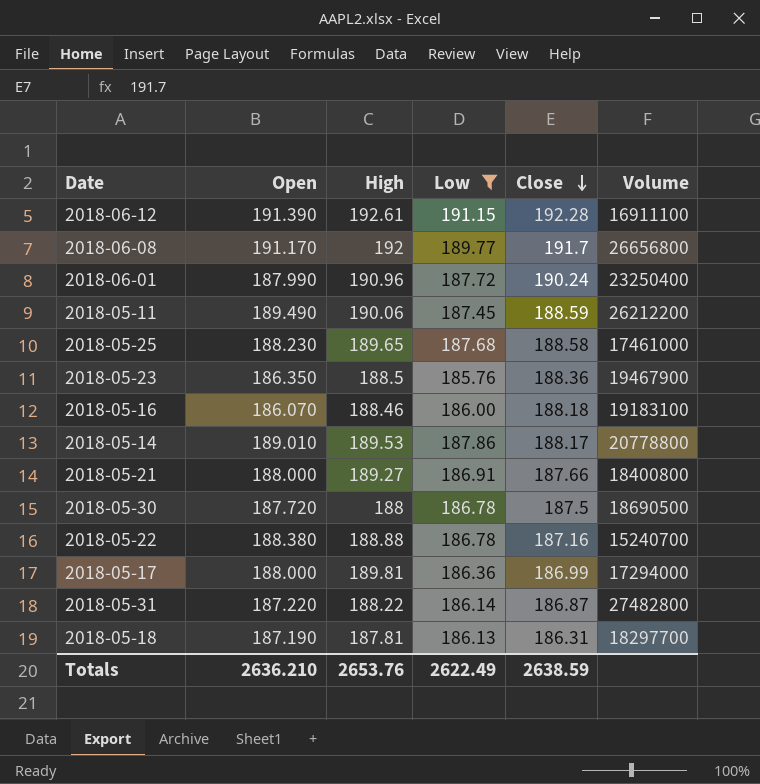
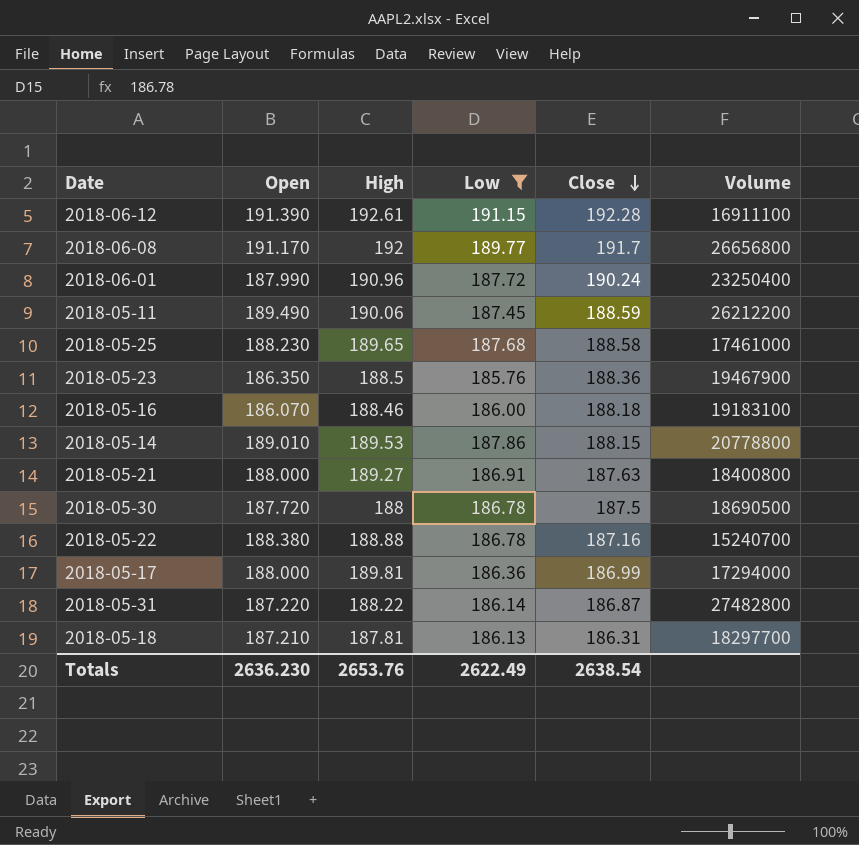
2018-05-14 | Close: 188.17 -> 188.15
2018-05-21 | Close: 187.66 -> 187.63
2018-05-18 | Open: 187.190 -> 187.210
Totals | Open: 2636.210 -> 2636.230
Totals | Close: 2638.59 -> 2638.54

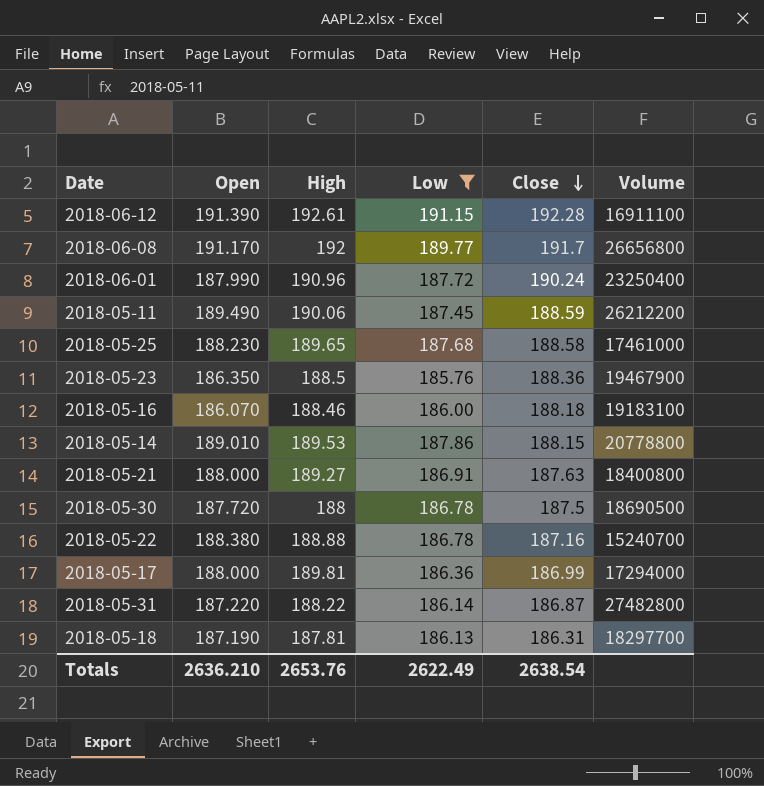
2018-05-18 | Open: 187.210 -> 187.190
Totals | Open: 2636.230 -> 2636.210

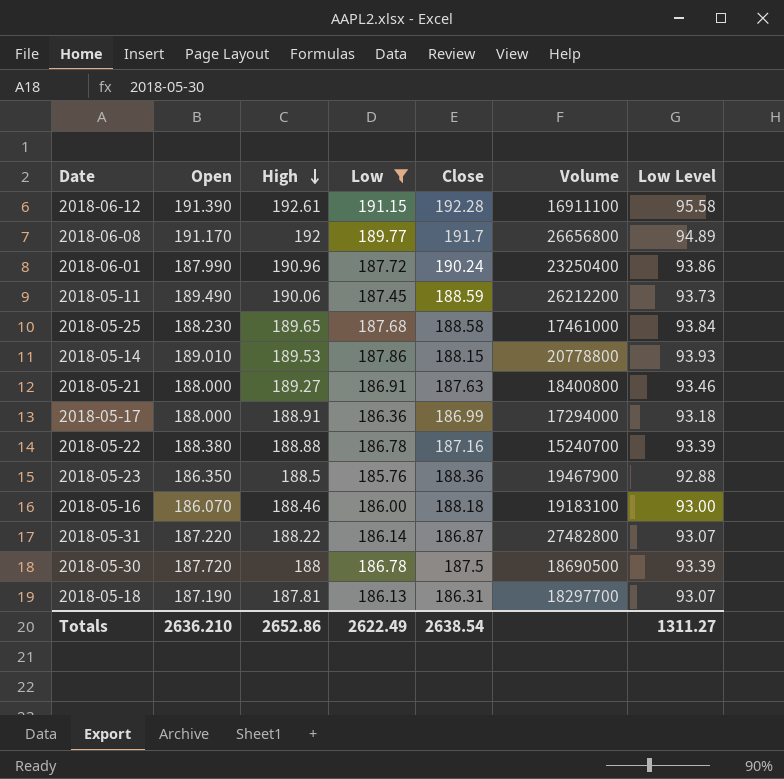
row order: Close descending -> High descending
column Low Level | formula: none -> [Low] * 0.5
2018-05-17 | High: 189.81 -> 188.91
Totals | High: 2653.76 -> 2652.86

